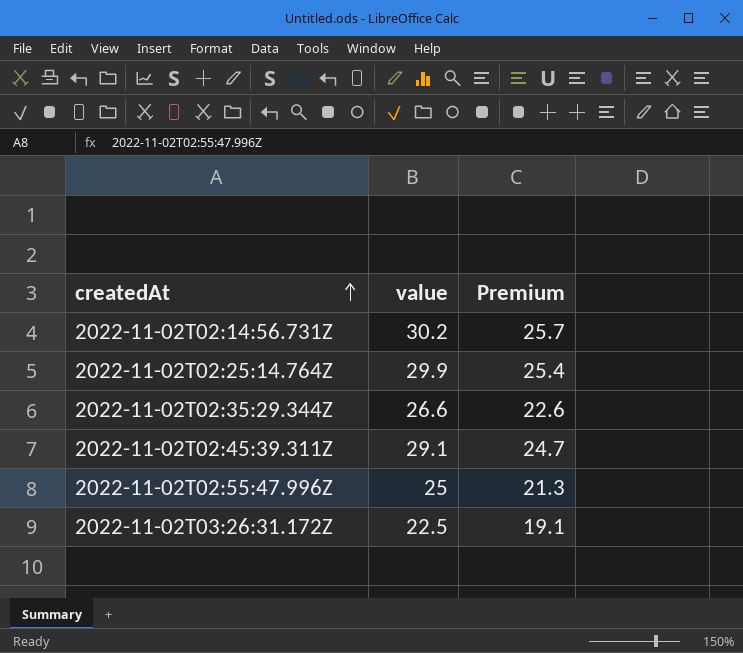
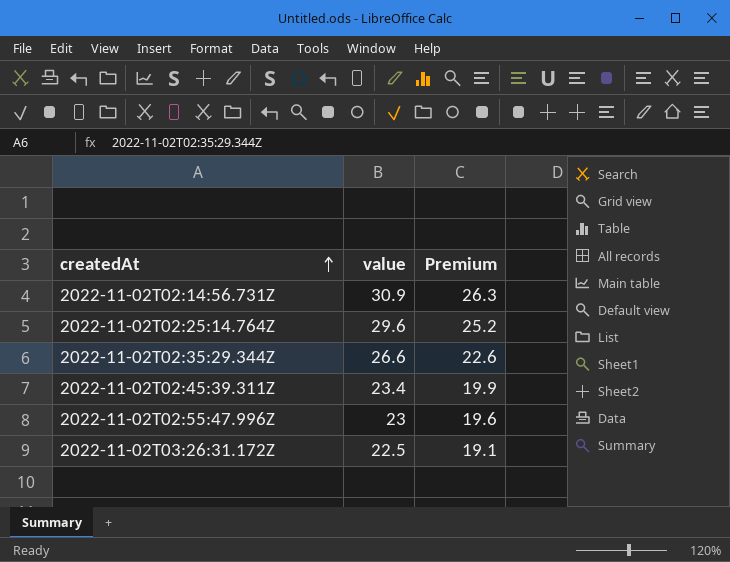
2022-11-02T02:14:56.731Z | value: 30.2 -> 30.9
2022-11-02T02:14:56.731Z | Premium: 25.7 -> 26.3
2022-11-02T02:25:14.764Z | value: 29.9 -> 29.6
2022-11-02T02:25:14.764Z | Premium: 25.4 -> 25.2
2022-11-02T02:45:39.311Z | value: 29.1 -> 23.4
2022-11-02T02:45:39.311Z | Premium: 24.7 -> 19.9
2022-11-02T02:55:47.996Z | value: 25 -> 23
2022-11-02T02:55:47.996Z | Premium: 21.3 -> 19.6

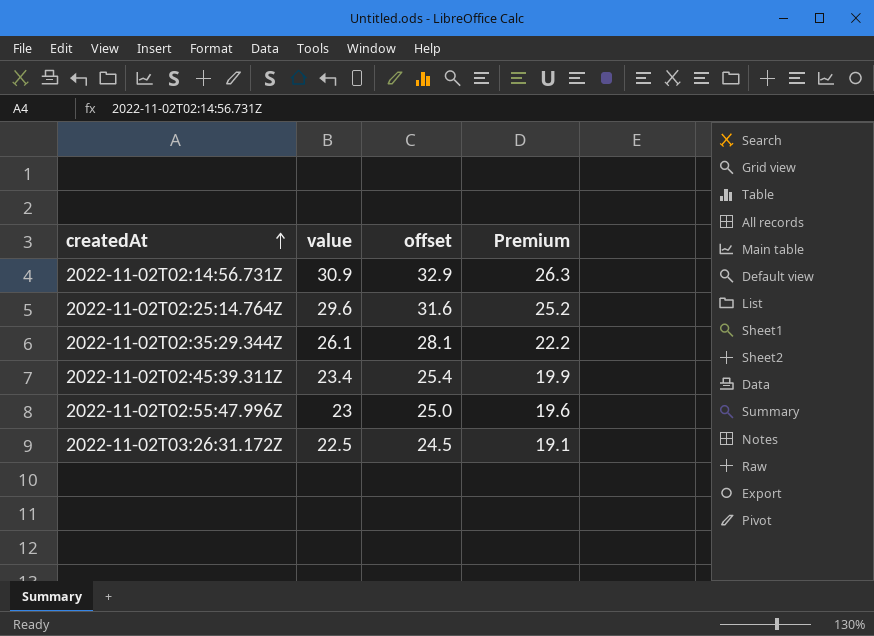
column offset | formula: none -> [value] + 2
2022-11-02T02:35:29.344Z | value: 26.6 -> 26.1
2022-11-02T02:35:29.344Z | Premium: 22.6 -> 22.2

